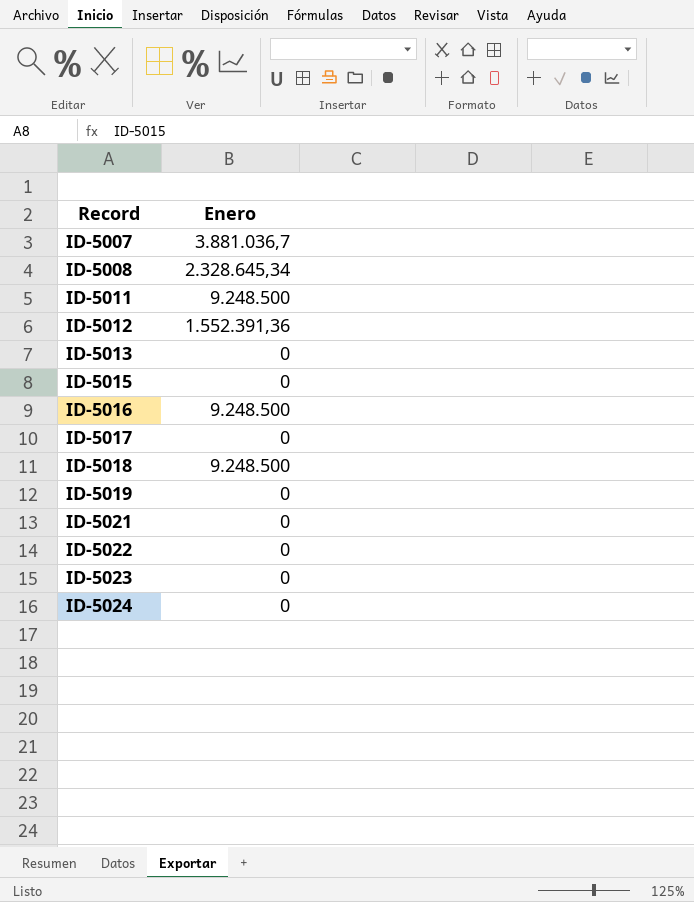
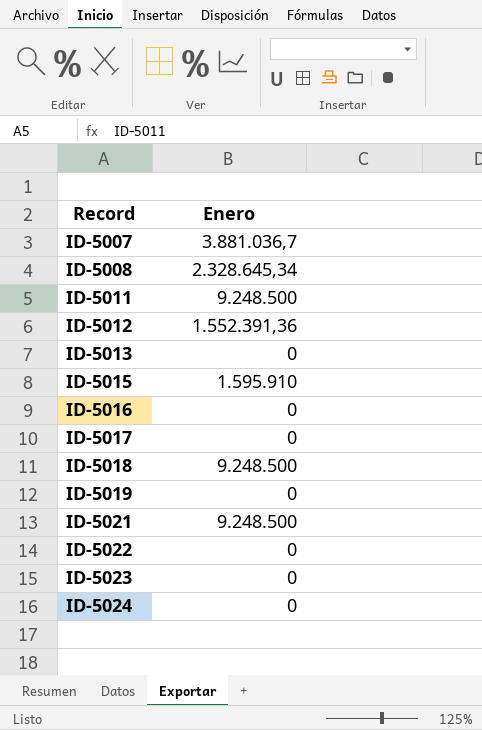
ID-5015 | Enero: 0 -> 1.595.910
ID-5016 | Enero: 9.248.500 -> 0
ID-5021 | Enero: 0 -> 9.248.500

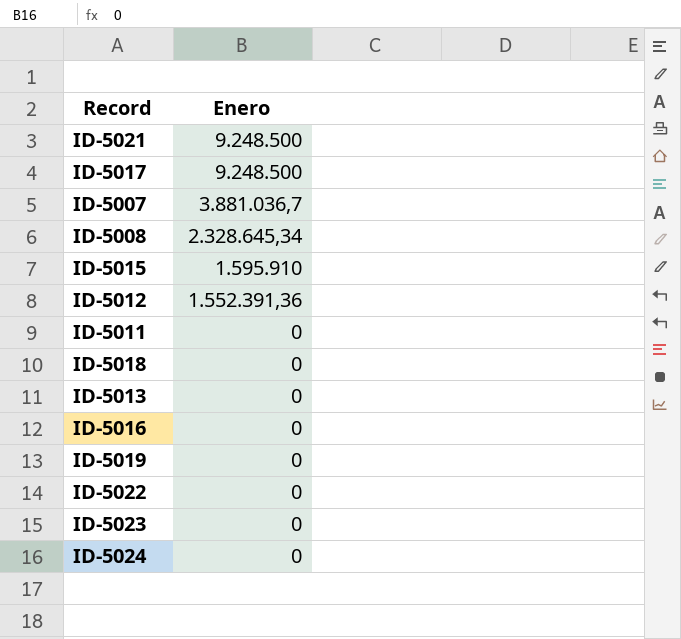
row order: Record ascending -> Enero descending
ID-5017 | Enero: 0 -> 9.248.500
ID-5011 | Enero: 9.248.500 -> 0
ID-5018 | Enero: 9.248.500 -> 0

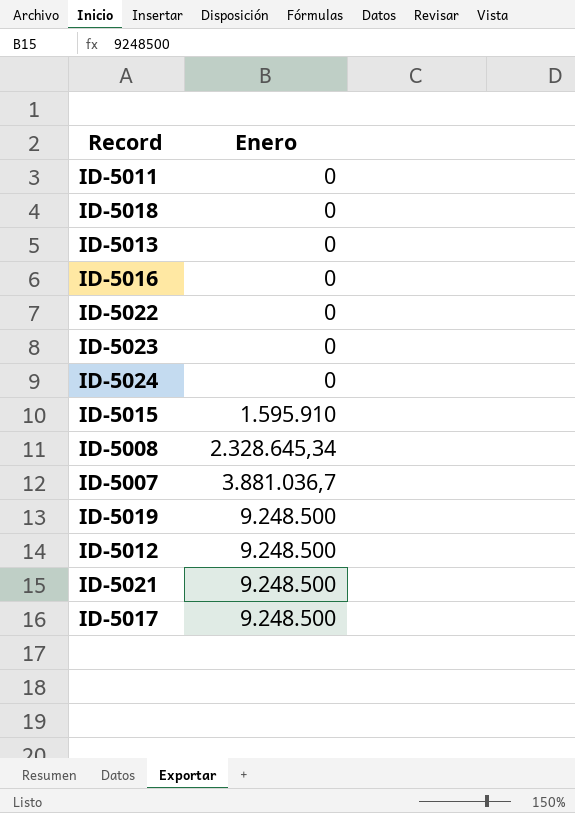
row order: Enero descending -> Enero ascending
ID-5019 | Enero: 0 -> 9.248.500
ID-5012 | Enero: 1.552.391,36 -> 9.248.500

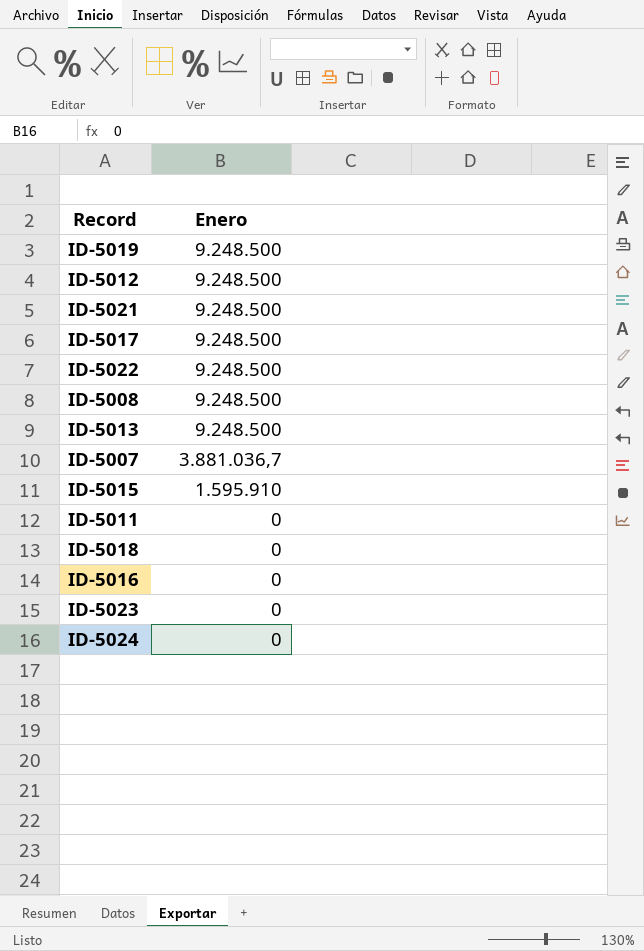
row order: Enero ascending -> Enero descending
ID-5022 | Enero: 0 -> 9.248.500
ID-5008 | Enero: 2.328.645,34 -> 9.248.500
ID-5013 | Enero: 0 -> 9.248.500

